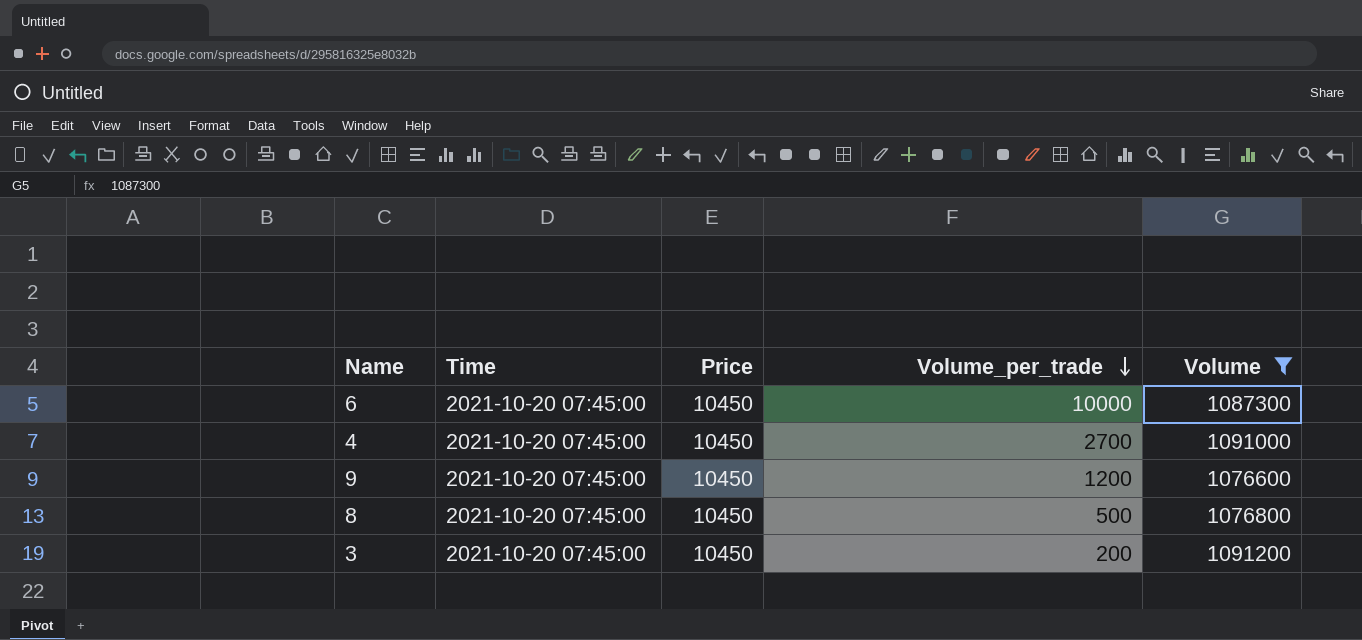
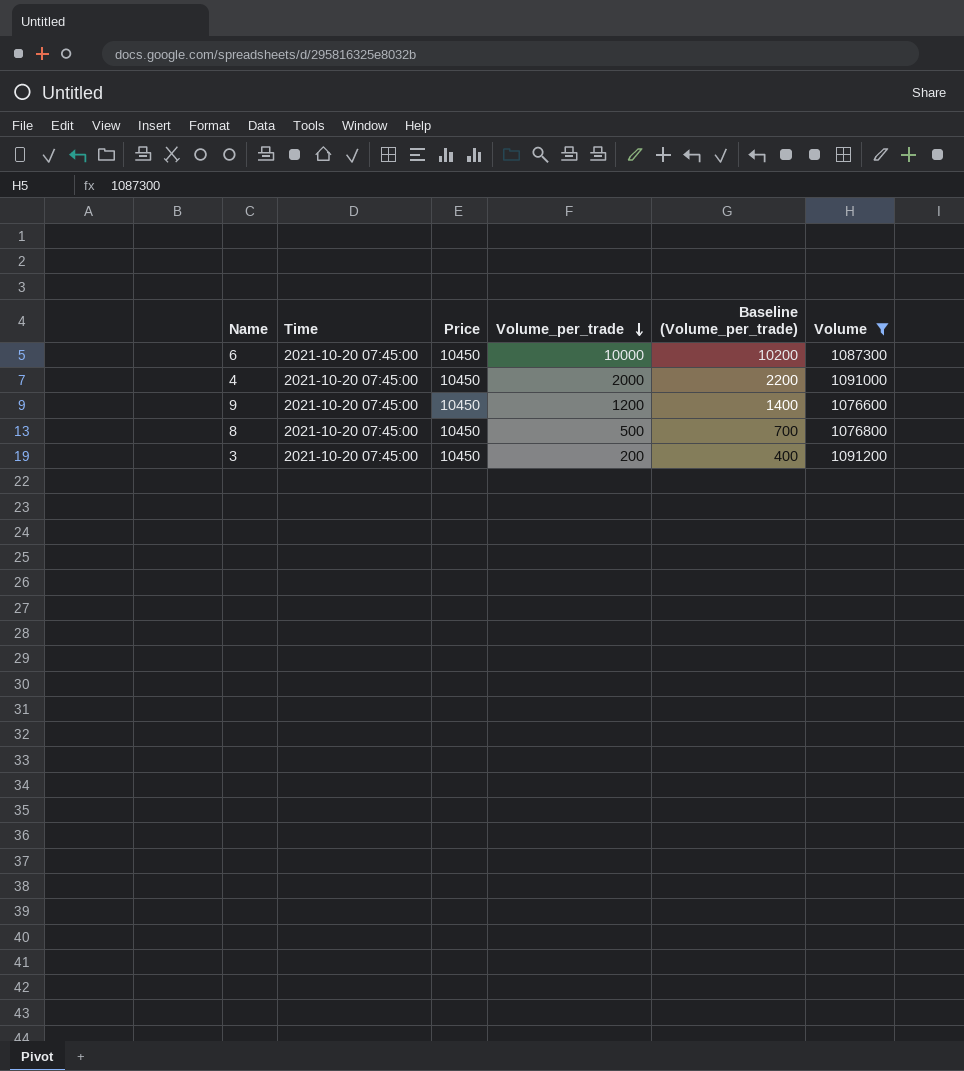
column Baseline (Volume_per_trade) | formula: none -> [Volume_per_trade] + 200
4 | Volume_per_trade: 2700 -> 2000

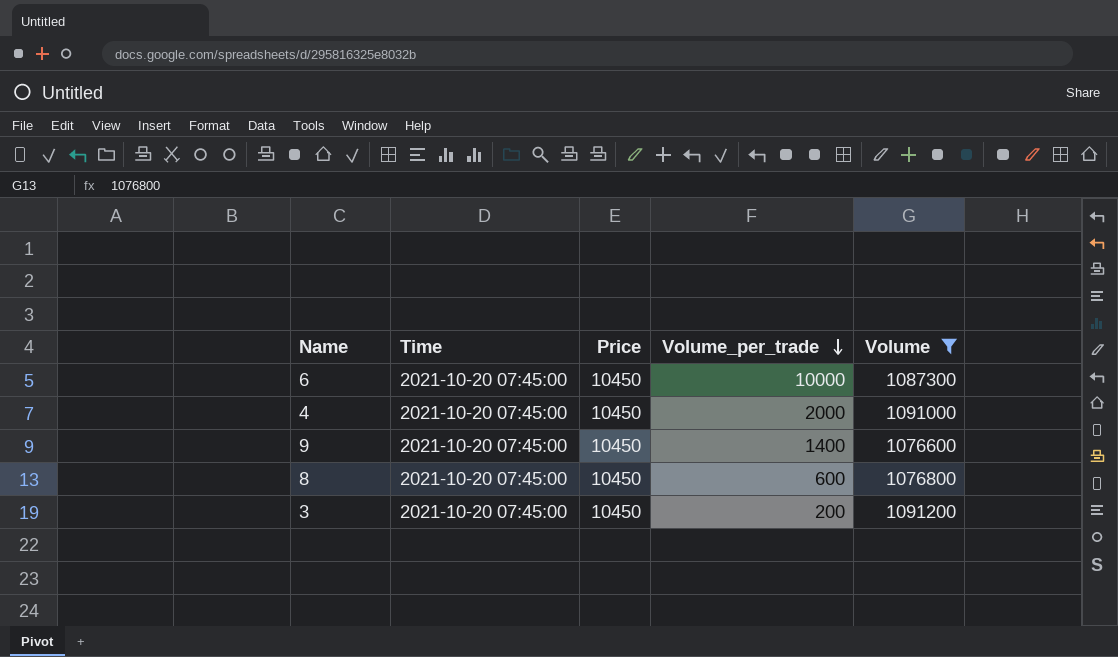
column Baseline (Volume_per_trade) | formula: [Volume_per_trade] + 200 -> none
9 | Volume_per_trade: 1200 -> 1400
8 | Volume_per_trade: 500 -> 600

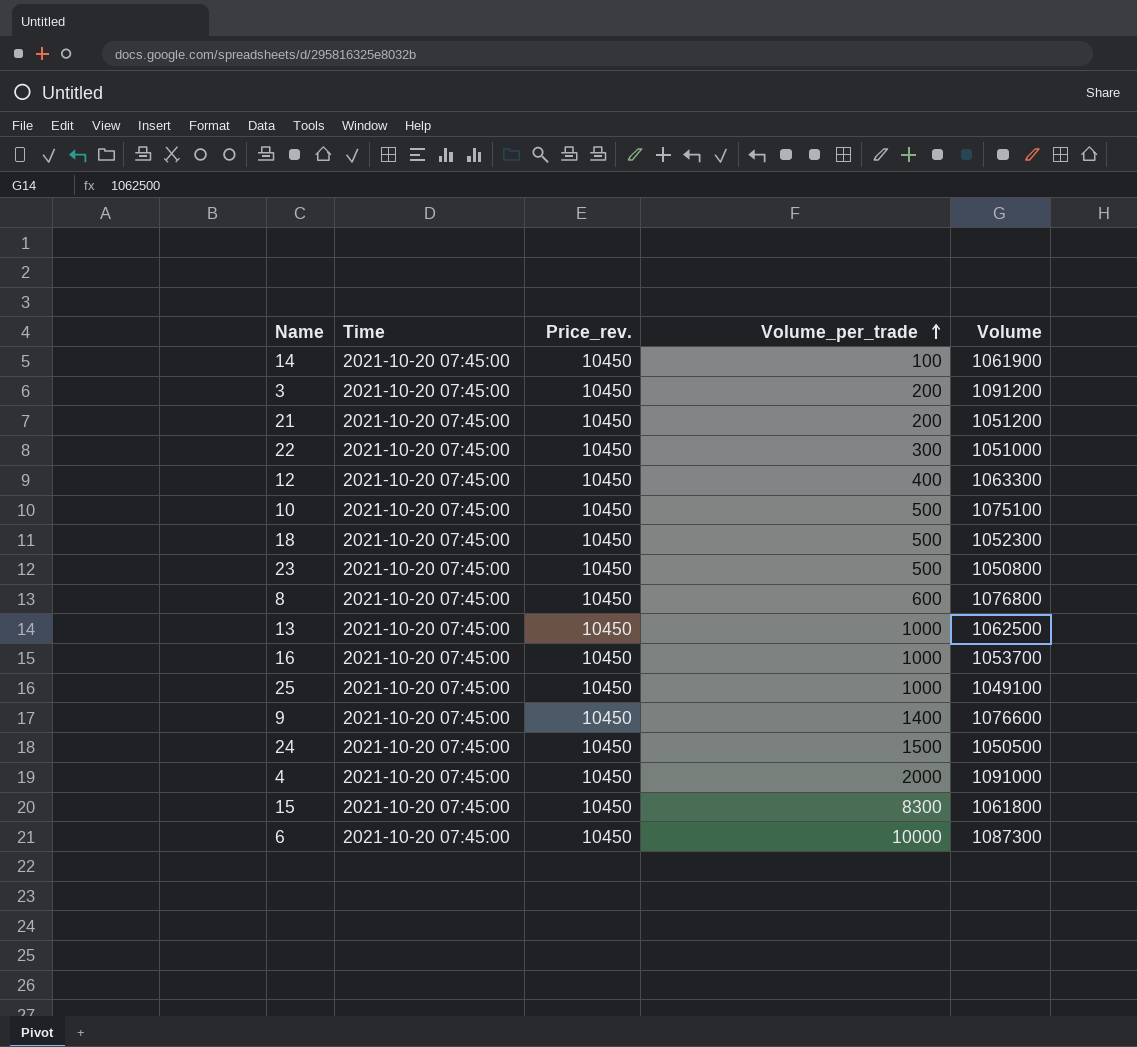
filter: Volume >= 1076600 -> none
row order: Volume_per_trade descending -> Volume_per_trade ascending
column name: Price -> Price_rev.

